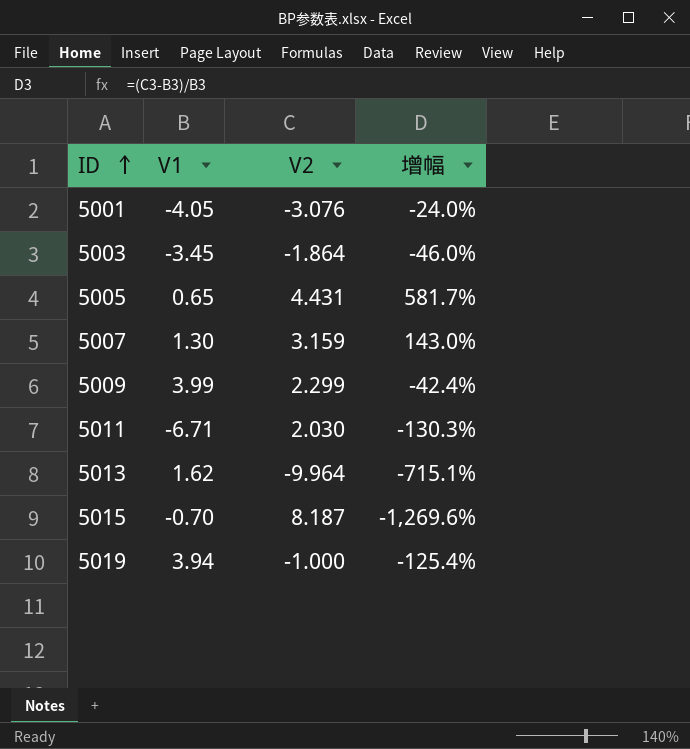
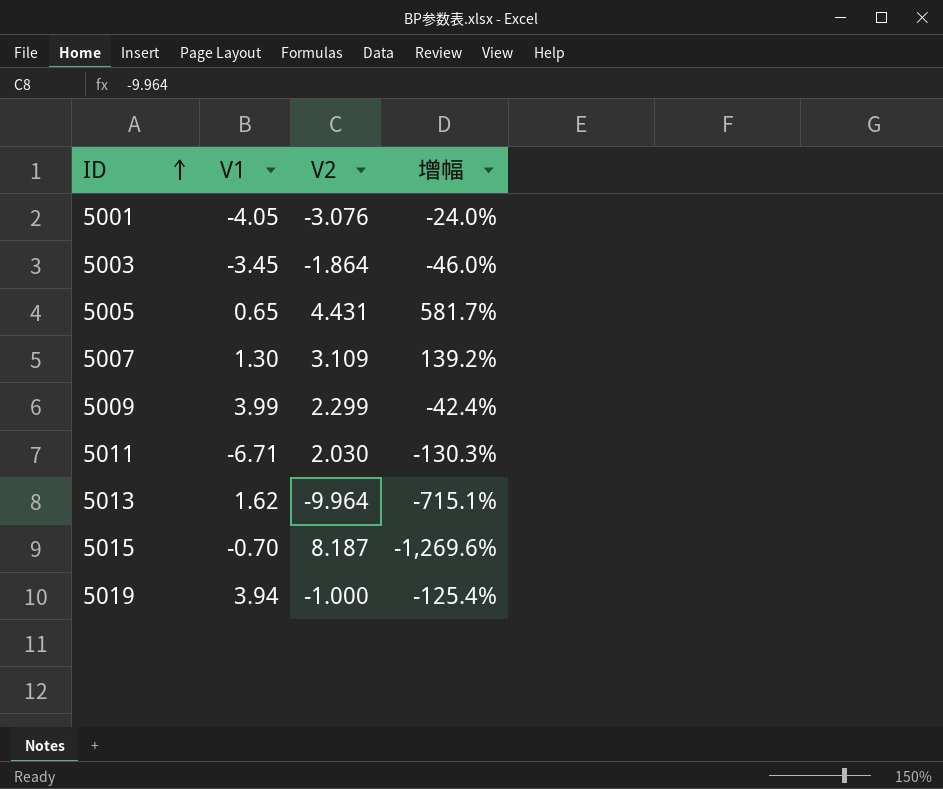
5007 | V2: 3.159 -> 3.109
5007 | 增幅: 143.0% -> 139.2%

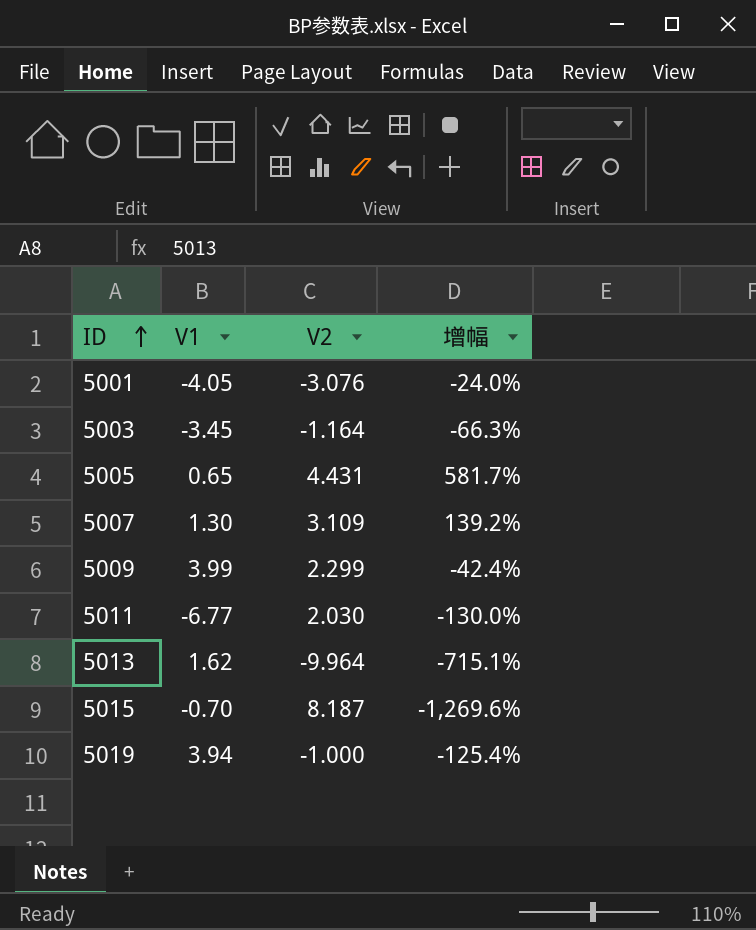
5003 | V2: -1.864 -> -1.164
5003 | 增幅: -46.0% -> -66.3%
5011 | V1: -6.71 -> -6.77
5011 | 增幅: -130.3% -> -130.0%

